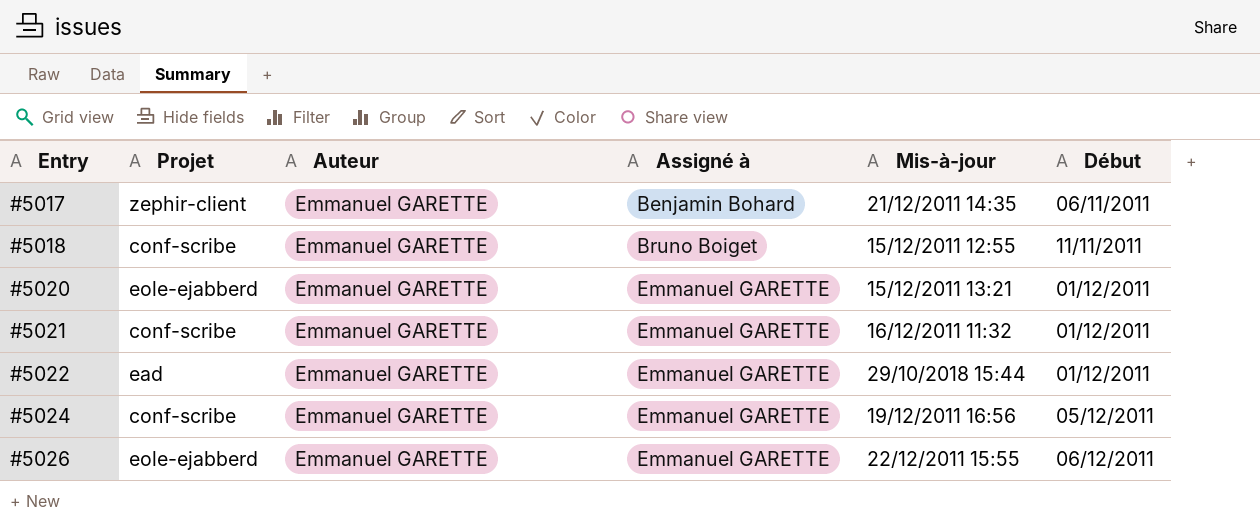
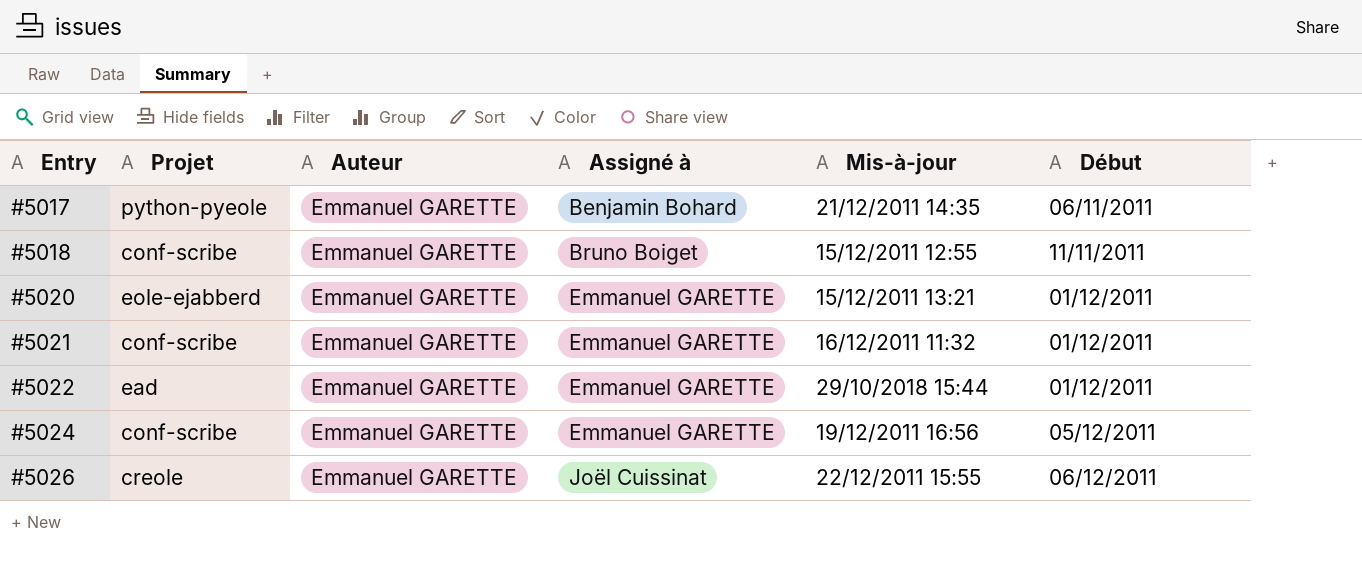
#5017 | Projet: zephir-client -> python-pyeole
#5026 | Projet: eole-ejabberd -> creole
#5026 | Assigné à: Emmanuel GARETTE -> Joël Cuissinat

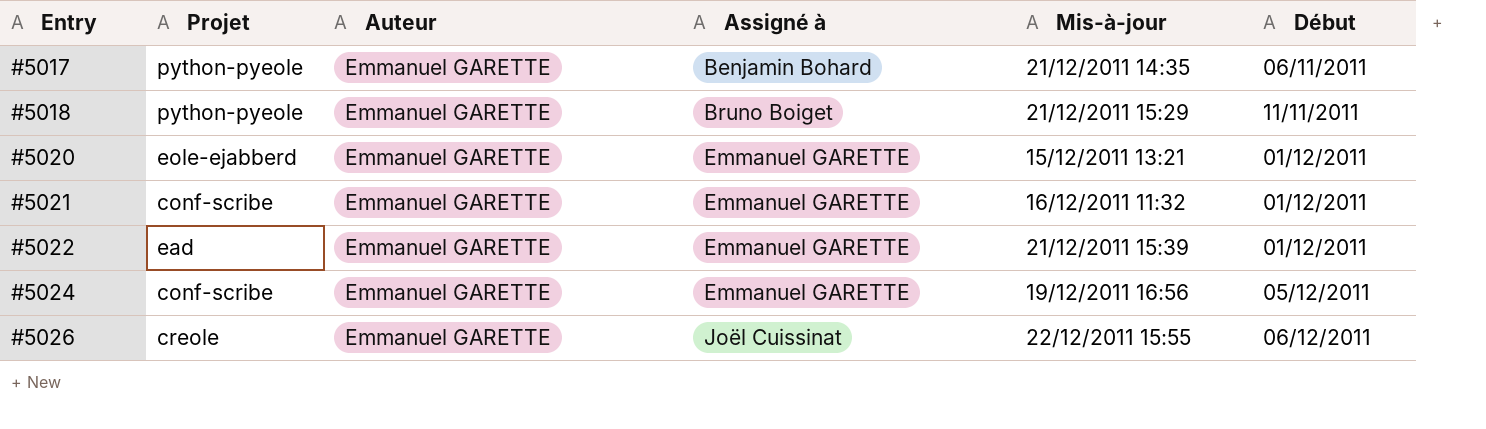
#5018 | Projet: conf-scribe -> python-pyeole
#5018 | Mis-à-jour: 15/12/2011 12:55 -> 21/12/2011 15:29
#5022 | Mis-à-jour: 29/10/2018 15:44 -> 21/12/2011 15:39

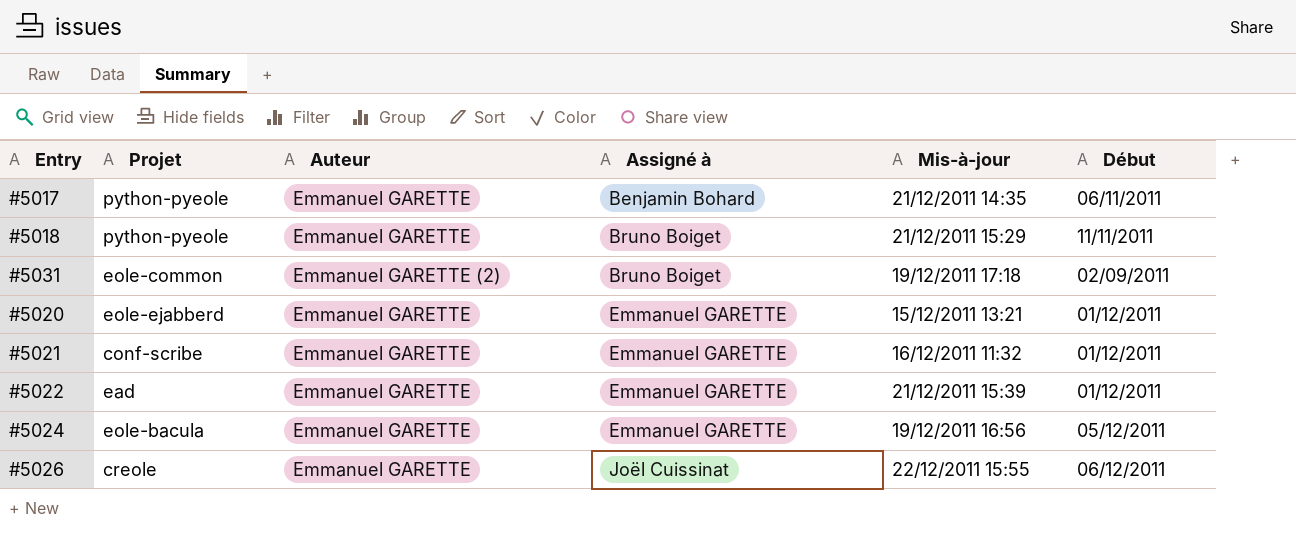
row #5031: none -> eole-common | Emmanuel GARETTE (2) | Bruno Boiget | 19/12/2011 17:18 | 02/09/2011
#5024 | Projet: conf-scribe -> eole-bacula

